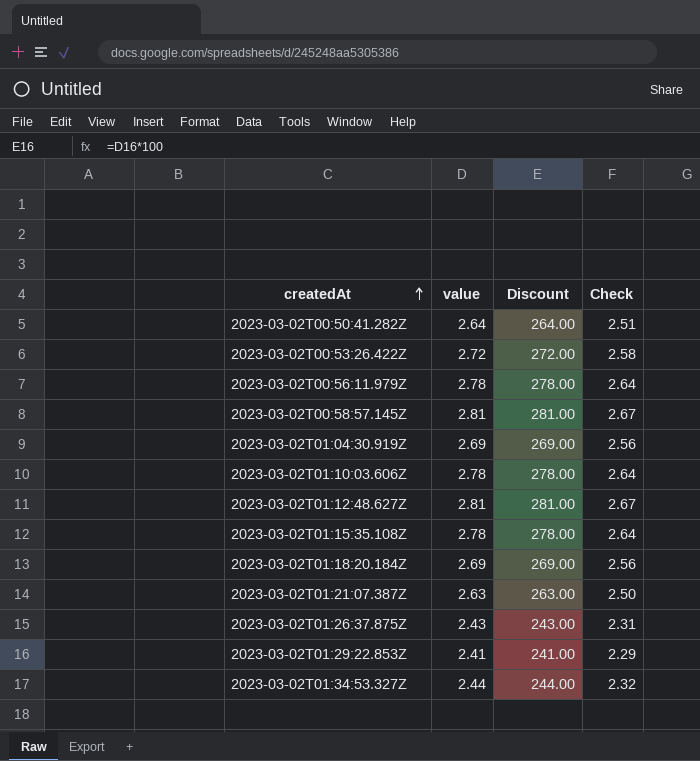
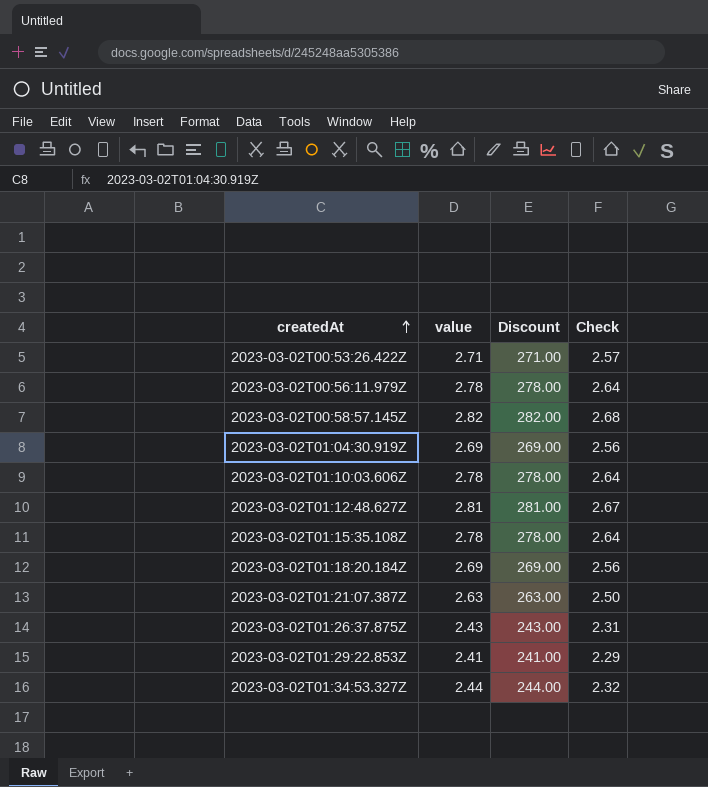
row 2023-03-02T00:50:41.282Z: 2.64 | 264.00 | 2.51 -> none
2023-03-02T00:53:26.422Z | value: 2.72 -> 2.71
2023-03-02T00:53:26.422Z | Discount: 272.00 -> 271.00
2023-03-02T00:53:26.422Z | Check: 2.58 -> 2.57
2023-03-02T00:58:57.145Z | value: 2.81 -> 2.82
2023-03-02T00:58:57.145Z | Discount: 281.00 -> 282.00
2023-03-02T00:58:57.145Z | Check: 2.67 -> 2.68

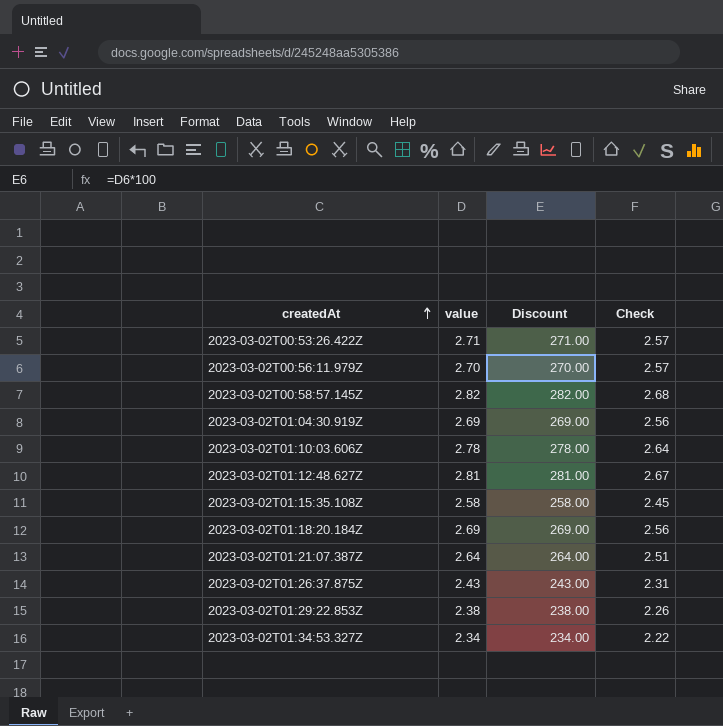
2023-03-02T00:56:11.979Z | value: 2.78 -> 2.70
2023-03-02T00:56:11.979Z | Discount: 278.00 -> 270.00
2023-03-02T00:56:11.979Z | Check: 2.64 -> 2.57
2023-03-02T01:15:35.108Z | value: 2.78 -> 2.58
2023-03-02T01:15:35.108Z | Discount: 278.00 -> 258.00
2023-03-02T01:15:35.108Z | Check: 2.64 -> 2.45
2023-03-02T01:21:07.387Z | value: 2.63 -> 2.64
2023-03-02T01:21:07.387Z | Discount: 263.00 -> 264.00
2023-03-02T01:21:07.387Z | Check: 2.50 -> 2.51
2023-03-02T01:29:22.853Z | value: 2.41 -> 2.38
2023-03-02T01:29:22.853Z | Discount: 241.00 -> 238.00
2023-03-02T01:29:22.853Z | Check: 2.29 -> 2.26
2023-03-02T01:34:53.327Z | value: 2.44 -> 2.34
2023-03-02T01:34:53.327Z | Discount: 244.00 -> 234.00
2023-03-02T01:34:53.327Z | Check: 2.32 -> 2.22

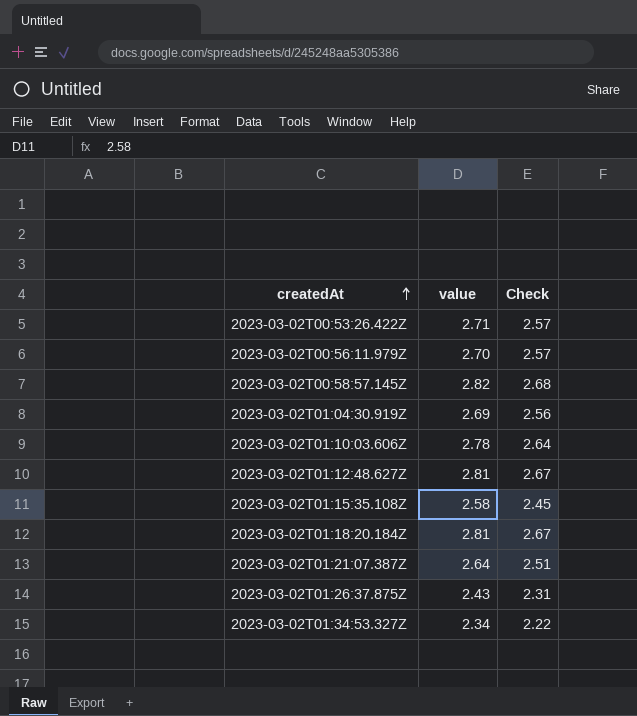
column Discount | formula: [value] * 100 -> none
row 2023-03-02T01:29:22.853Z: 2.38 | 238.00 | 2.26 -> none
2023-03-02T01:18:20.184Z | value: 2.69 -> 2.81
2023-03-02T01:18:20.184Z | Check: 2.56 -> 2.67

